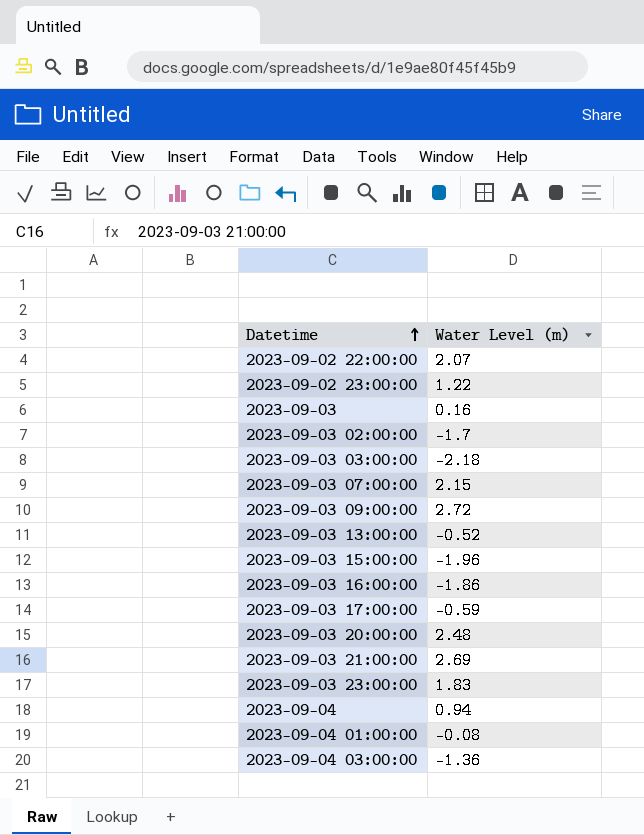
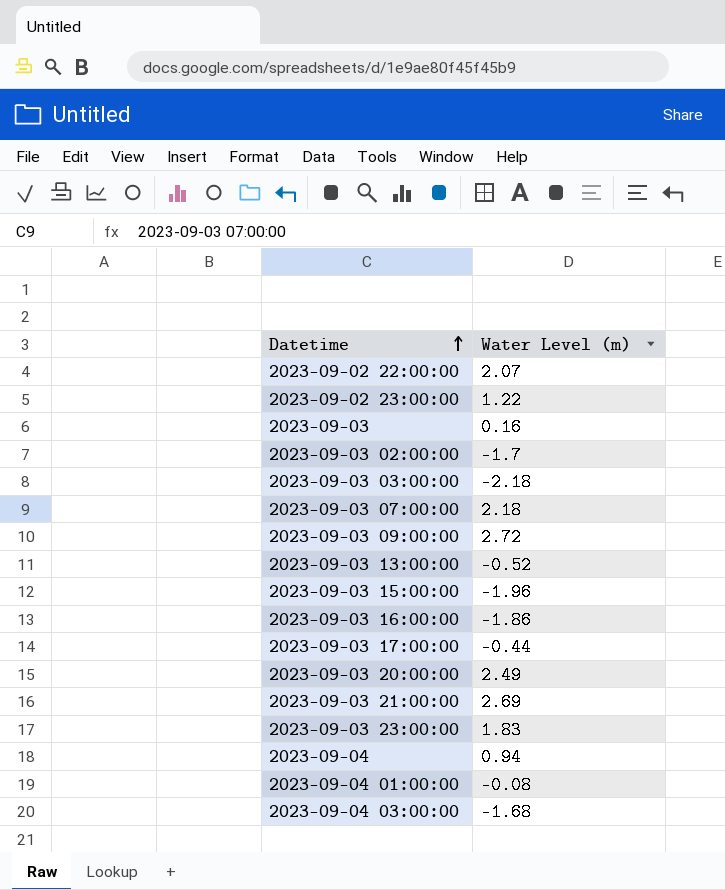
2023-09-03 07:00:00 | Water Level (m): 2.15 -> 2.18
2023-09-03 17:00:00 | Water Level (m): -0.59 -> -0.44
2023-09-03 20:00:00 | Water Level (m): 2.48 -> 2.49
2023-09-04 03:00:00 | Water Level (m): -1.36 -> -1.68

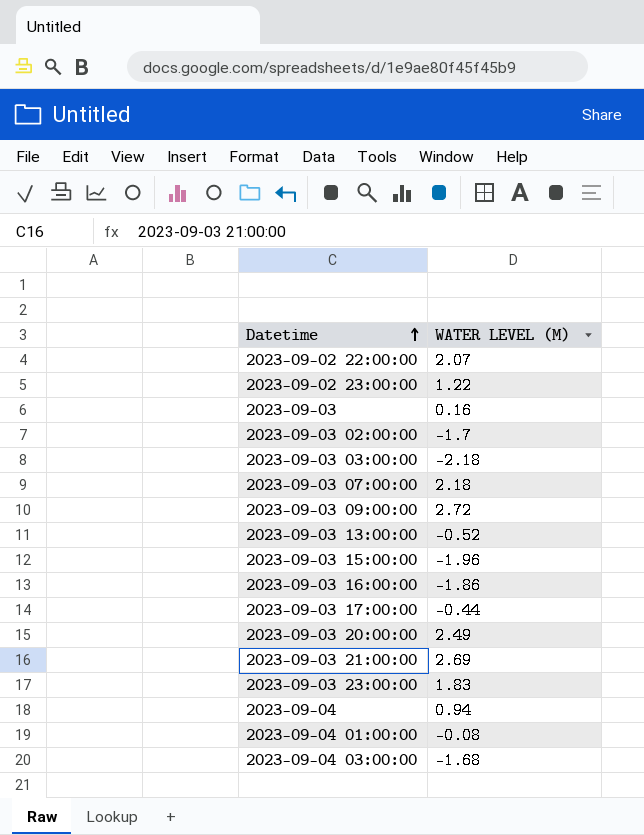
column name: Water Level (m) -> WATER LEVEL (M)

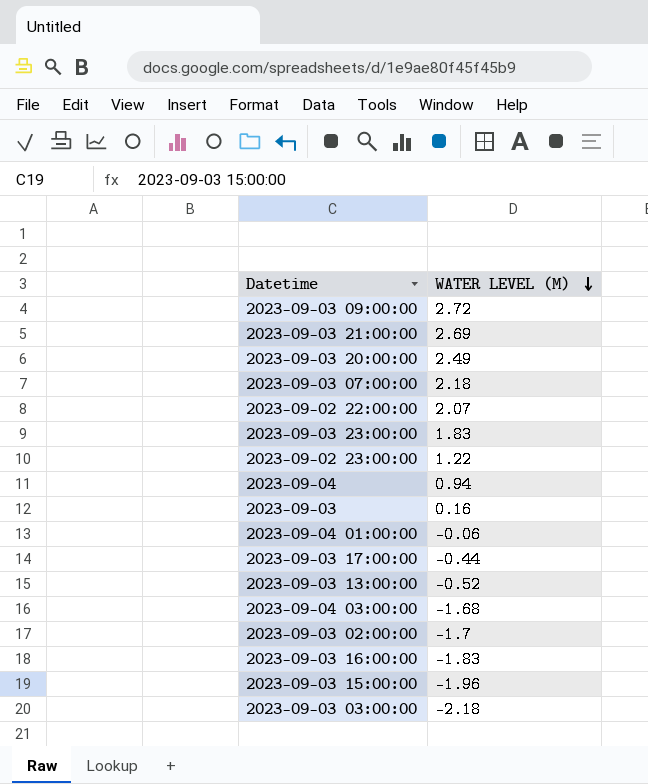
row order: Datetime ascending -> WATER LEVEL (M) descending
2023-09-04 01:00:00 | WATER LEVEL (M): -0.08 -> -0.06
2023-09-03 16:00:00 | WATER LEVEL (M): -1.86 -> -1.83

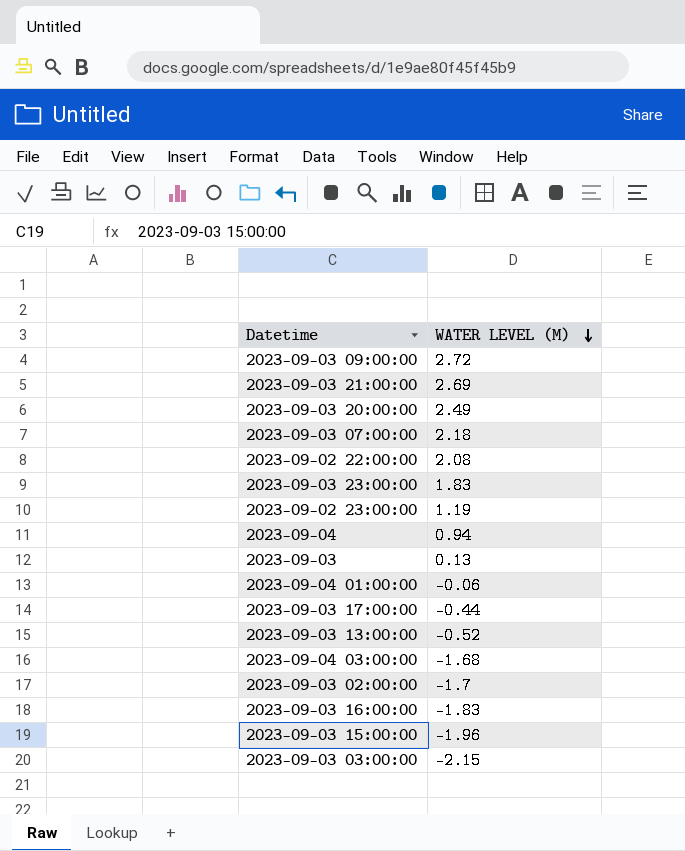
2023-09-02 22:00:00 | WATER LEVEL (M): 2.07 -> 2.08
2023-09-02 23:00:00 | WATER LEVEL (M): 1.22 -> 1.19
2023-09-03 | WATER LEVEL (M): 0.16 -> 0.13
2023-09-03 03:00:00 | WATER LEVEL (M): -2.18 -> -2.15

